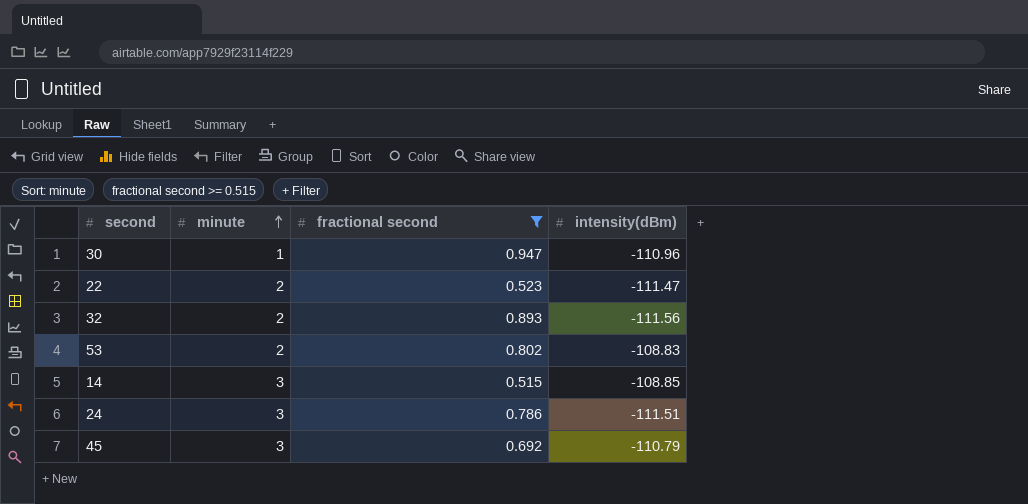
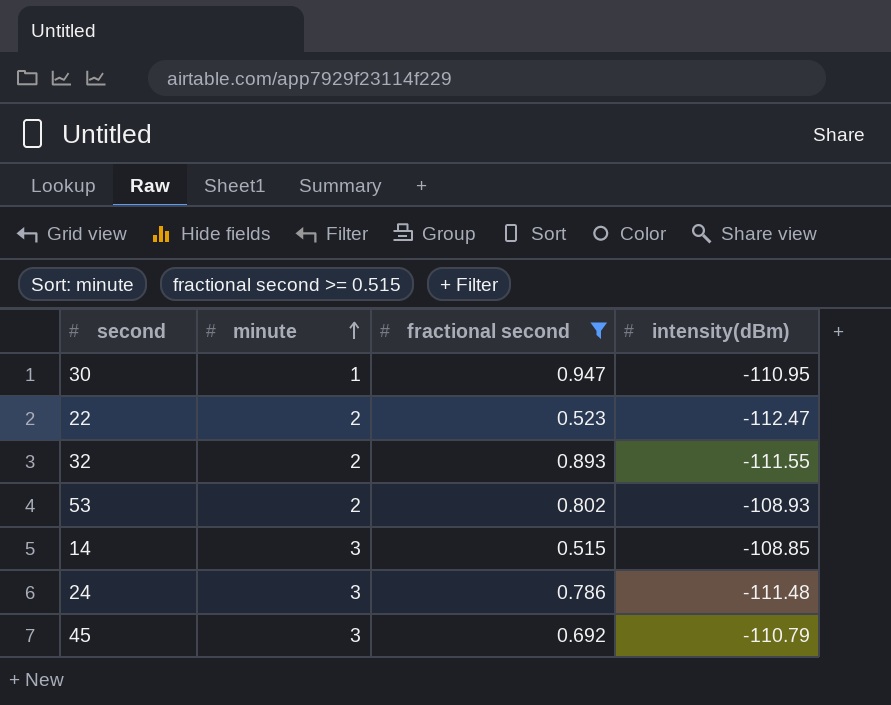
30 | intensity(dBm): -110.96 -> -110.95
22 | intensity(dBm): -111.47 -> -112.47
32 | intensity(dBm): -111.56 -> -111.55
53 | intensity(dBm): -108.83 -> -108.93
24 | intensity(dBm): -111.51 -> -111.48

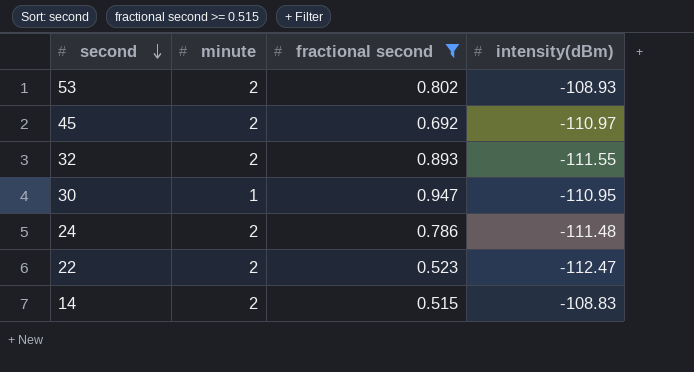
row order: minute ascending -> second descending
45 | minute: 3 -> 2
45 | intensity(dBm): -110.79 -> -110.97
24 | minute: 3 -> 2
14 | minute: 3 -> 2
14 | intensity(dBm): -108.85 -> -108.83

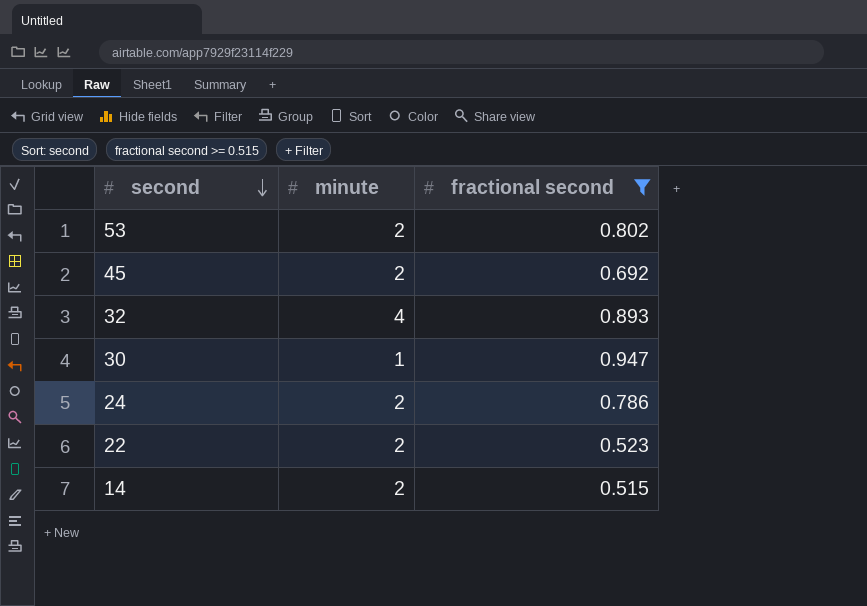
column intensity(dBm) | position: 4 -> none
32 | minute: 2 -> 4

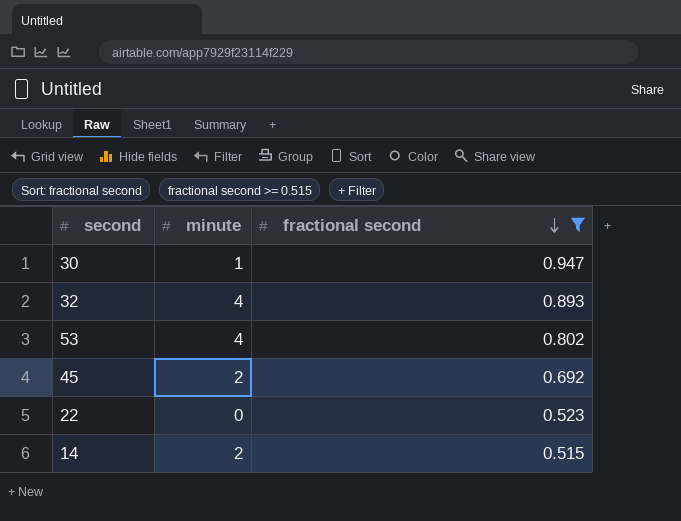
row order: second descending -> fractional second descending
row 24: 2 | 0.786 -> none
53 | minute: 2 -> 4
22 | minute: 2 -> 0

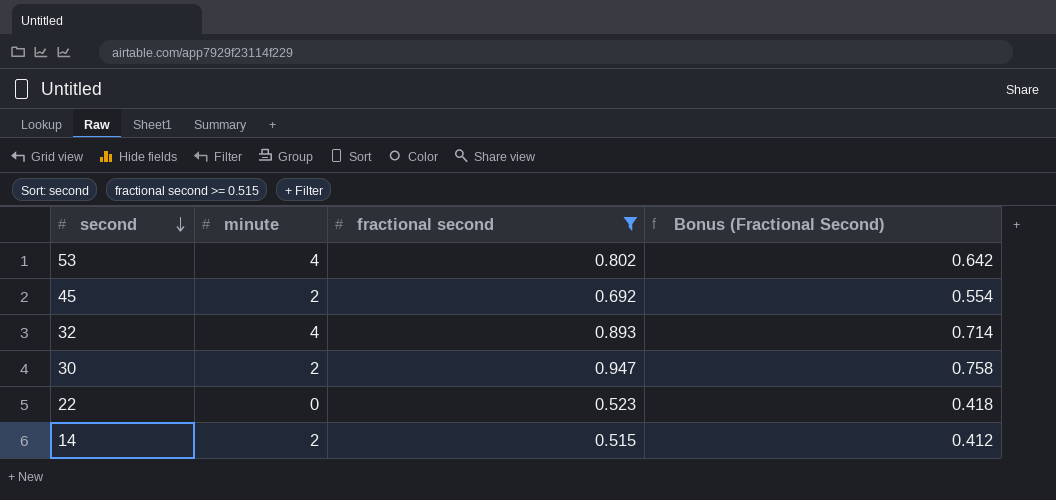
row order: fractional second descending -> second descending
column Bonus (Fractional Second) | formula: none -> [fractional second] * 0.8
30 | minute: 1 -> 2

